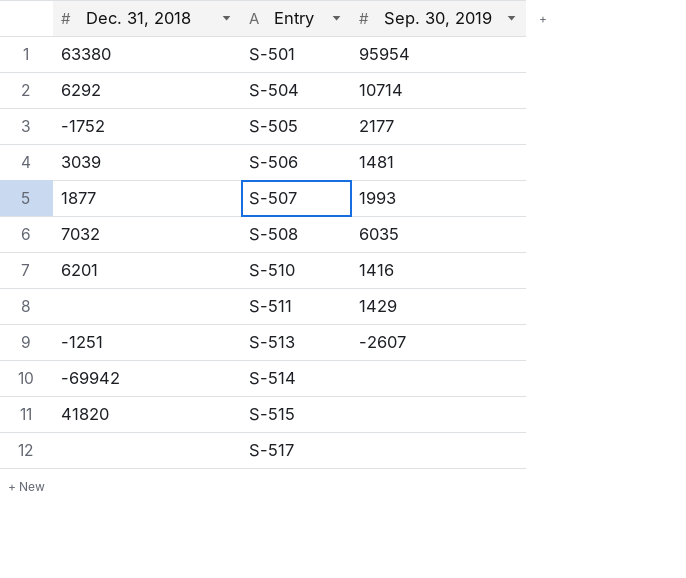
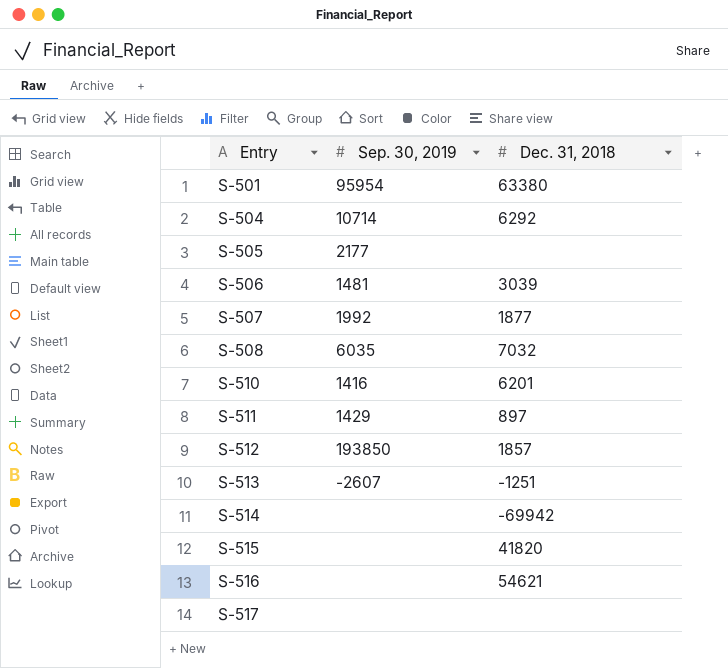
column Dec. 31, 2018 | position: 1 -> 3
S-505 | Dec. 31, 2018: -1752 -> none
S-507 | Sep. 30, 2019: 1993 -> 1992
S-511 | Dec. 31, 2018: none -> 897
row S-512: none -> 193850 | 1857
row S-516: none -> none | 54621

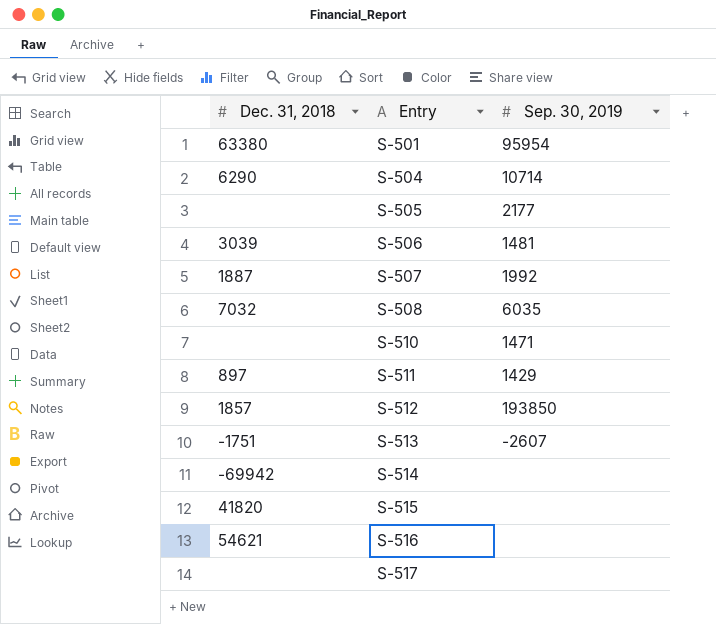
column Dec. 31, 2018 | position: 3 -> 1
S-504 | Dec. 31, 2018: 6292 -> 6290
S-507 | Dec. 31, 2018: 1877 -> 1887
S-510 | Dec. 31, 2018: 6201 -> none
S-510 | Sep. 30, 2019: 1416 -> 1471
S-513 | Dec. 31, 2018: -1251 -> -1751

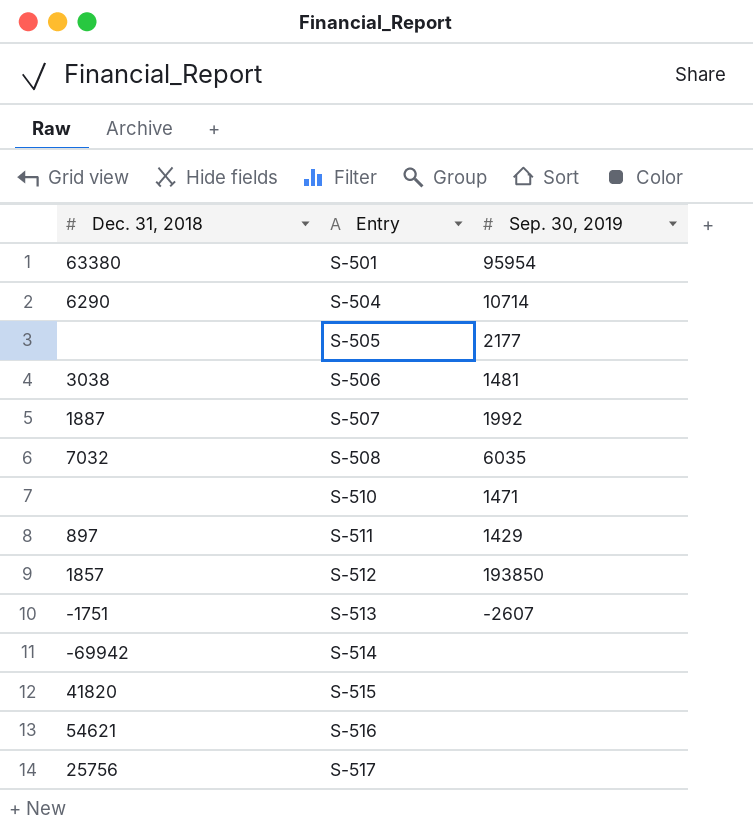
S-506 | Dec. 31, 2018: 3039 -> 3038
S-517 | Dec. 31, 2018: none -> 25756

